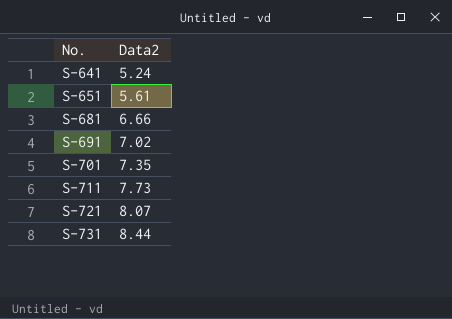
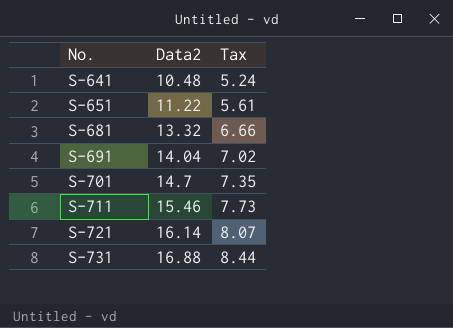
column Tax | formula: none -> [Data2] * 0.5
S-641 | Data2: 5.24 -> 10.48
S-651 | Data2: 5.61 -> 11.22
S-681 | Data2: 6.66 -> 13.32
S-691 | Data2: 7.02 -> 14.04
S-701 | Data2: 7.35 -> 14.7
S-711 | Data2: 7.73 -> 15.46
S-721 | Data2: 8.07 -> 16.14
S-731 | Data2: 8.44 -> 16.88

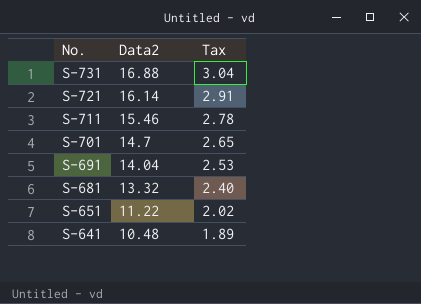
row order: No. ascending -> No. descending
column Tax | formula: [Data2] * 0.5 -> [Data2] * 0.18

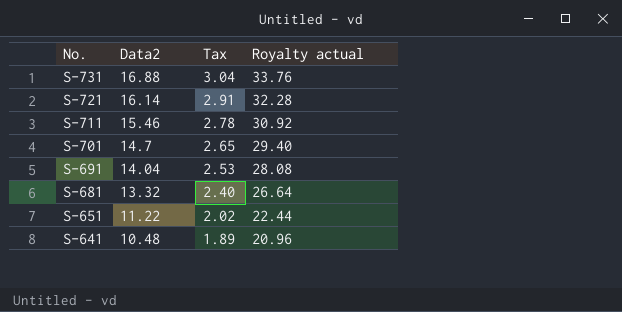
column Royalty actual | formula: none -> [Data2] * 2

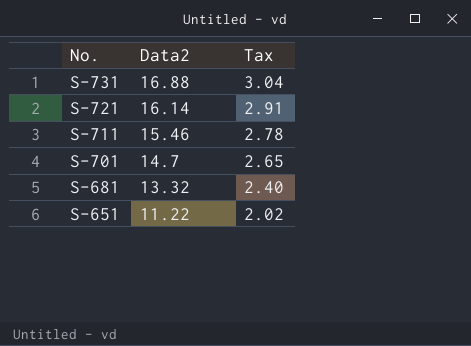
column Royalty actual | formula: [Data2] * 2 -> none
row S-691: 14.04 | 2.53 | 28.08 -> none
row S-641: 10.48 | 1.89 | 20.96 -> none

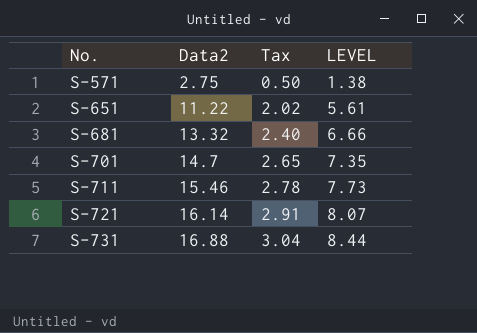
row order: No. descending -> No. ascending
column LEVEL | formula: none -> [Data2] * 0.5
row S-571: none -> 2.75 | 0.50 | 1.38

